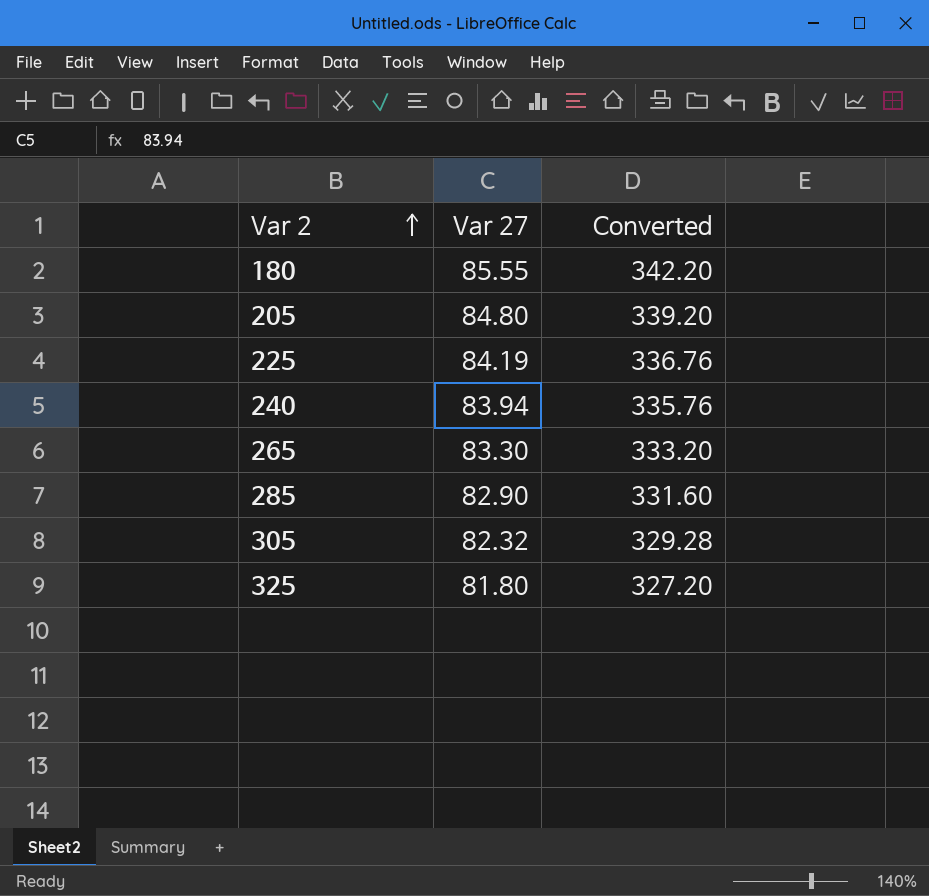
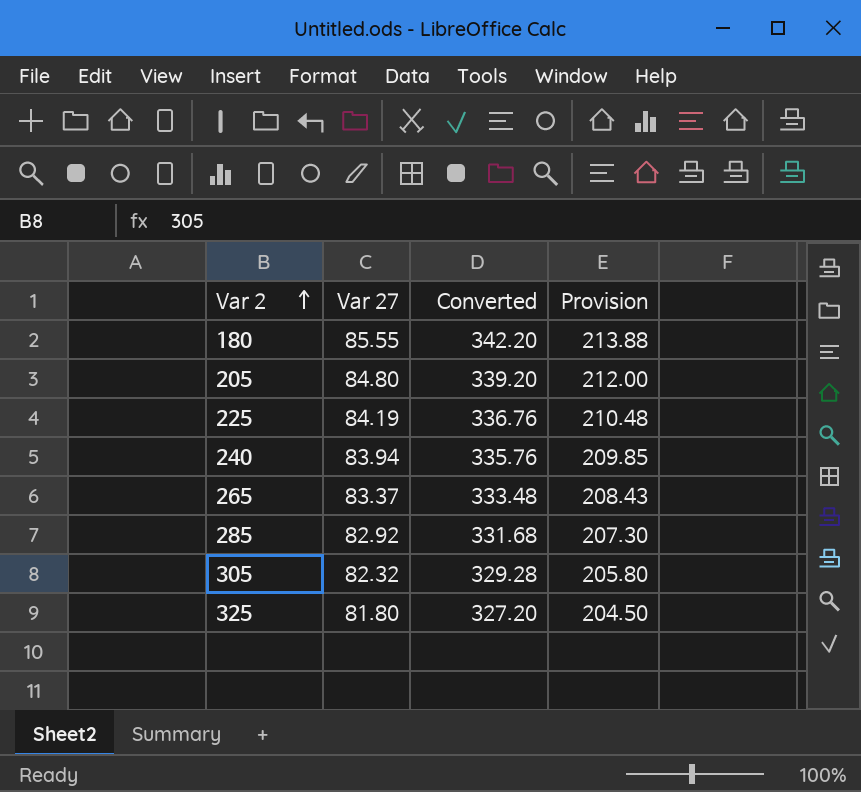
column Provision | formula: none -> [Var 27] * 2.5
265 | Var 27: 83.30 -> 83.37
265 | Converted: 333.20 -> 333.48
285 | Var 27: 82.90 -> 82.92
285 | Converted: 331.60 -> 331.68

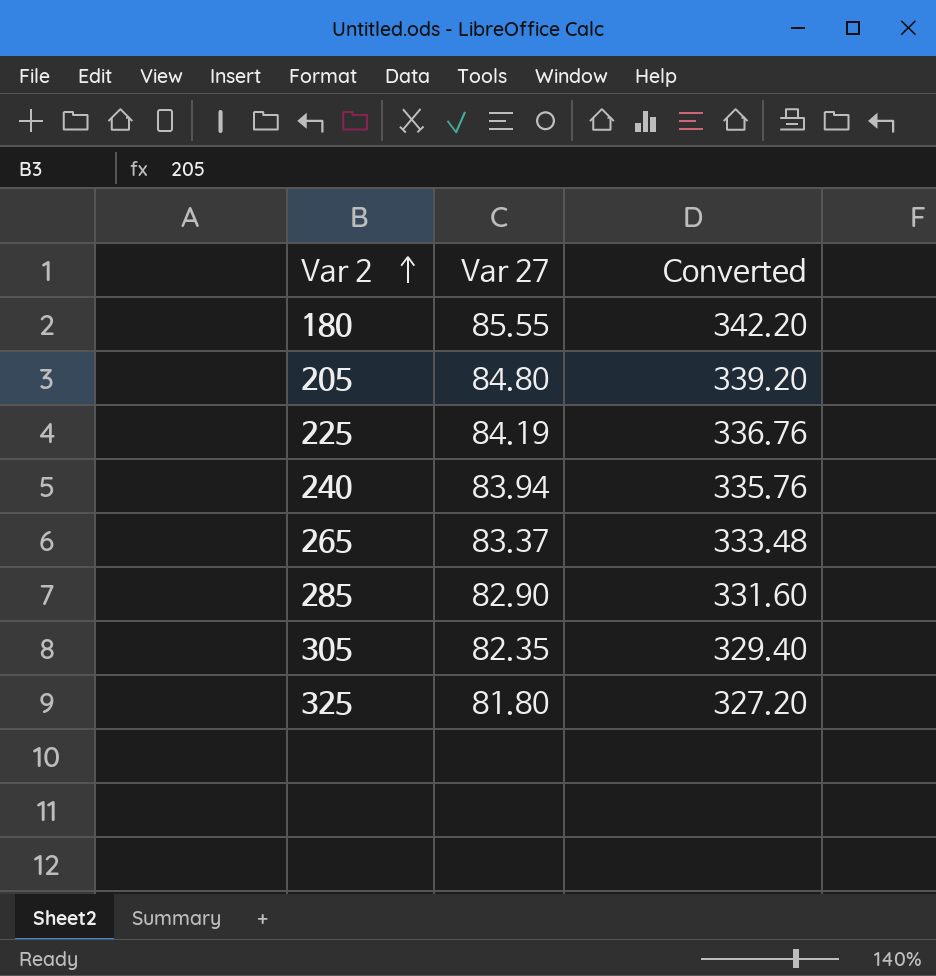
column Provision | formula: [Var 27] * 2.5 -> none
285 | Var 27: 82.92 -> 82.90
285 | Converted: 331.68 -> 331.60
305 | Var 27: 82.32 -> 82.35
305 | Converted: 329.28 -> 329.40

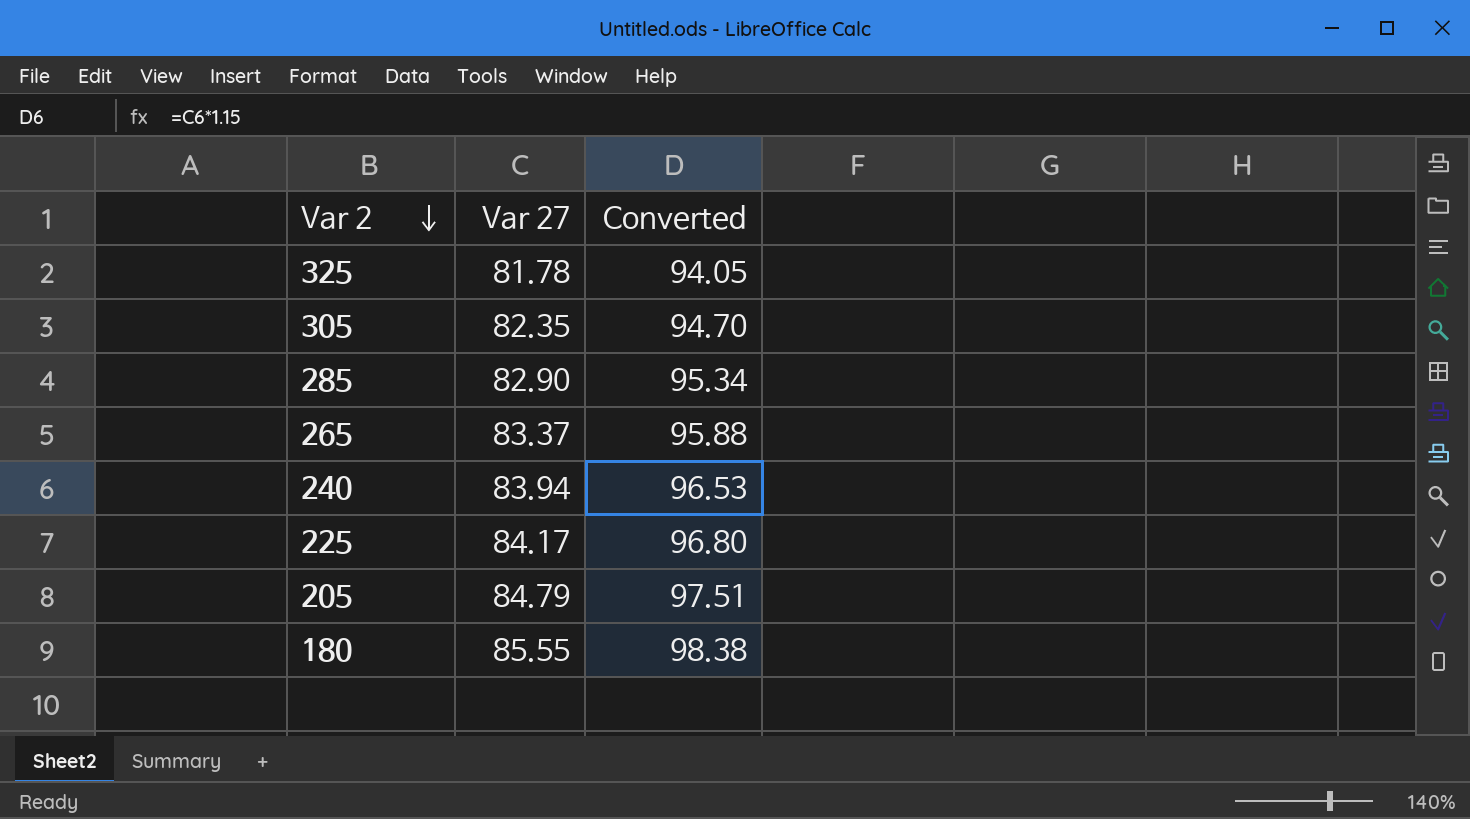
row order: Var 2 ascending -> Var 2 descending
column Converted | formula: [Var 27] * 4 -> [Var 27] * 1.15
325 | Var 27: 81.80 -> 81.78
225 | Var 27: 84.19 -> 84.17
205 | Var 27: 84.80 -> 84.79

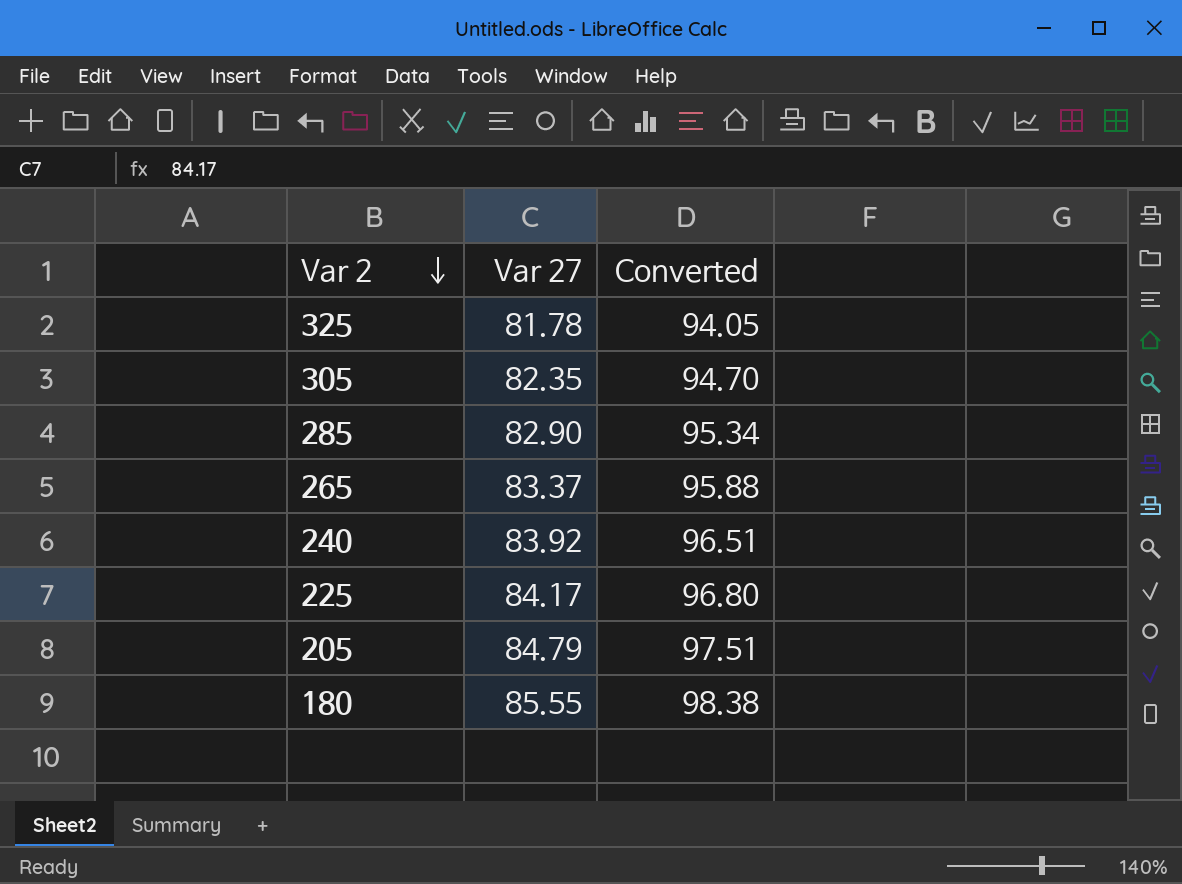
240 | Var 27: 83.94 -> 83.92
240 | Converted: 96.53 -> 96.51

